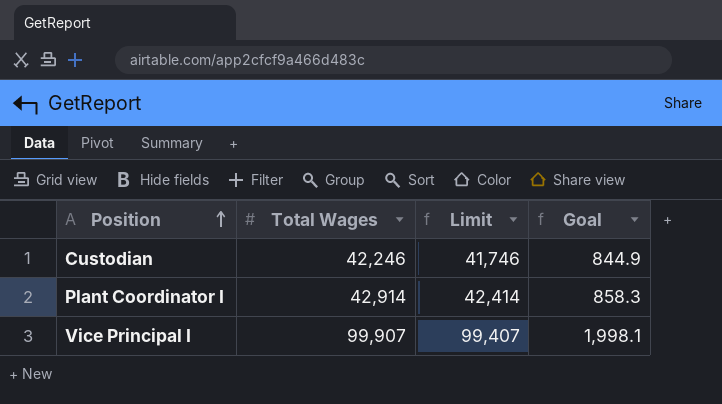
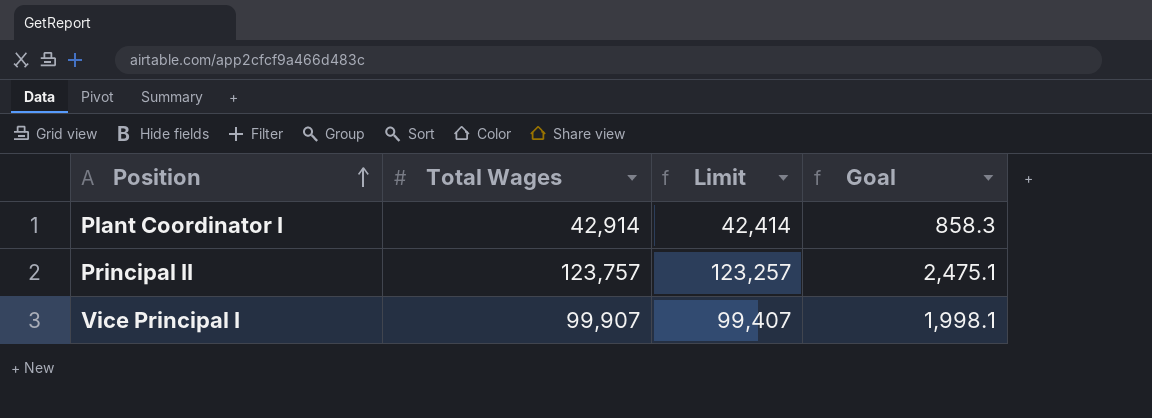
row Custodian: 42,246 | 41,746 | 844.9 -> none
row Principal II: none -> 123,757 | 123,257 | 2,475.1

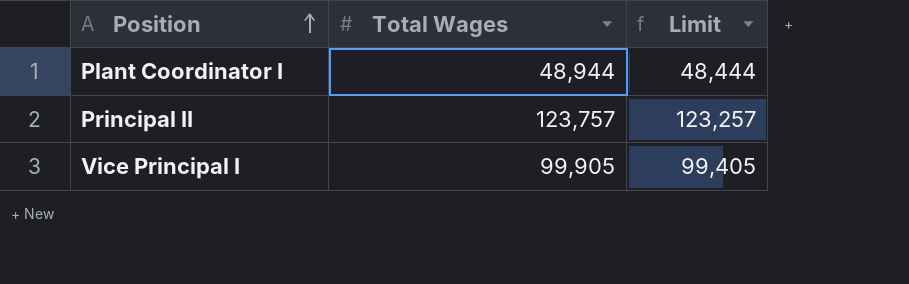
column Goal | formula: [Total Wages] * 0.02 -> none
Plant Coordinator I | Total Wages: 42,914 -> 48,944
Plant Coordinator I | Limit: 42,414 -> 48,444
Vice Principal I | Total Wages: 99,907 -> 99,905
Vice Principal I | Limit: 99,407 -> 99,405

